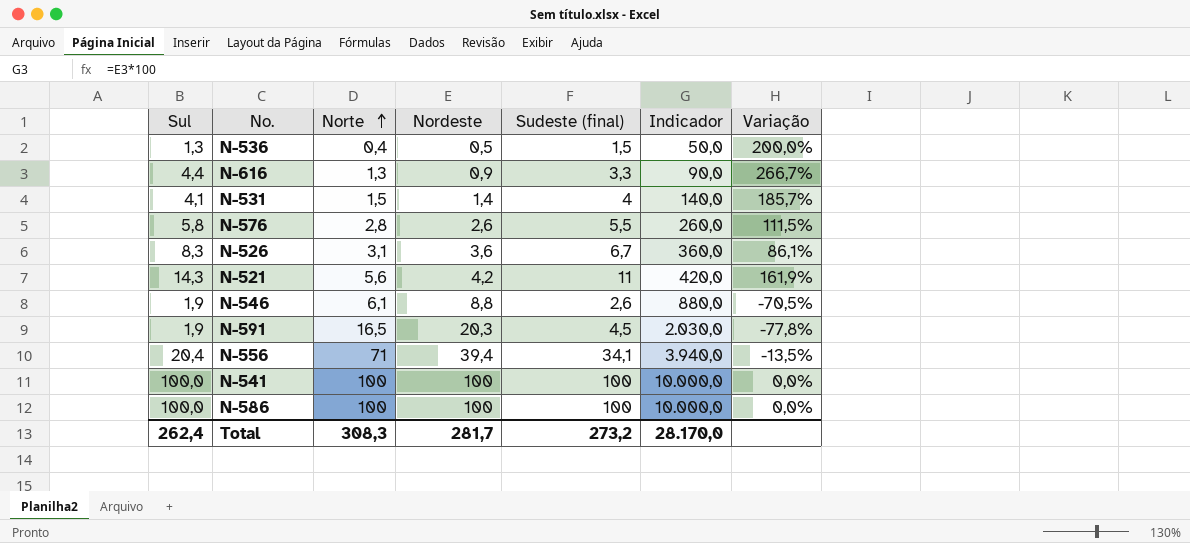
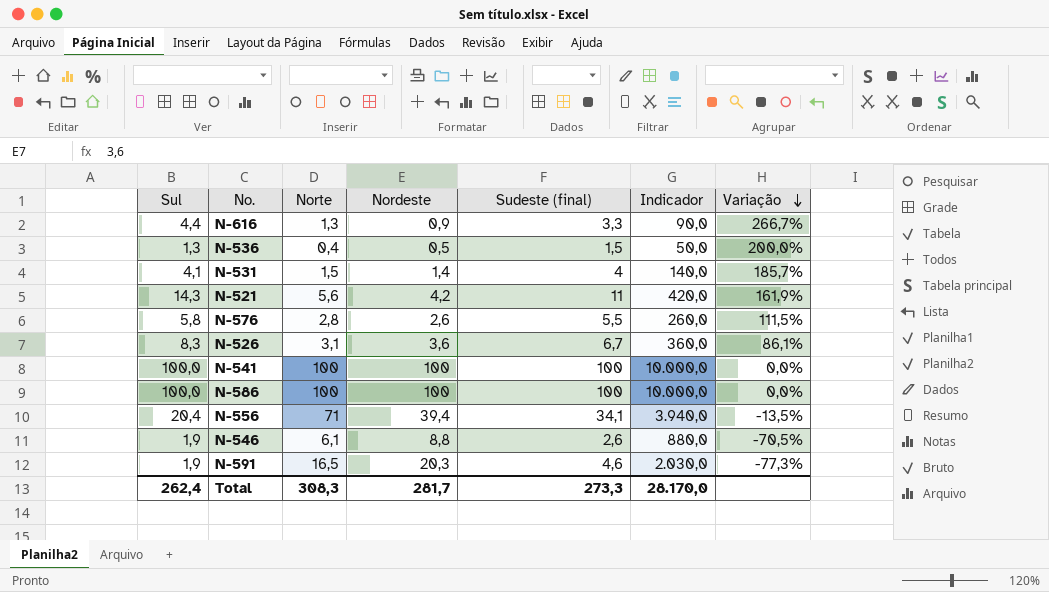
row order: Norte ascending -> Variação descending
N-591 | Sudeste (final): 4,5 -> 4,6
N-591 | Variação: -77,8% -> -77,3%
Total | Sudeste (final): 273,2 -> 273,3

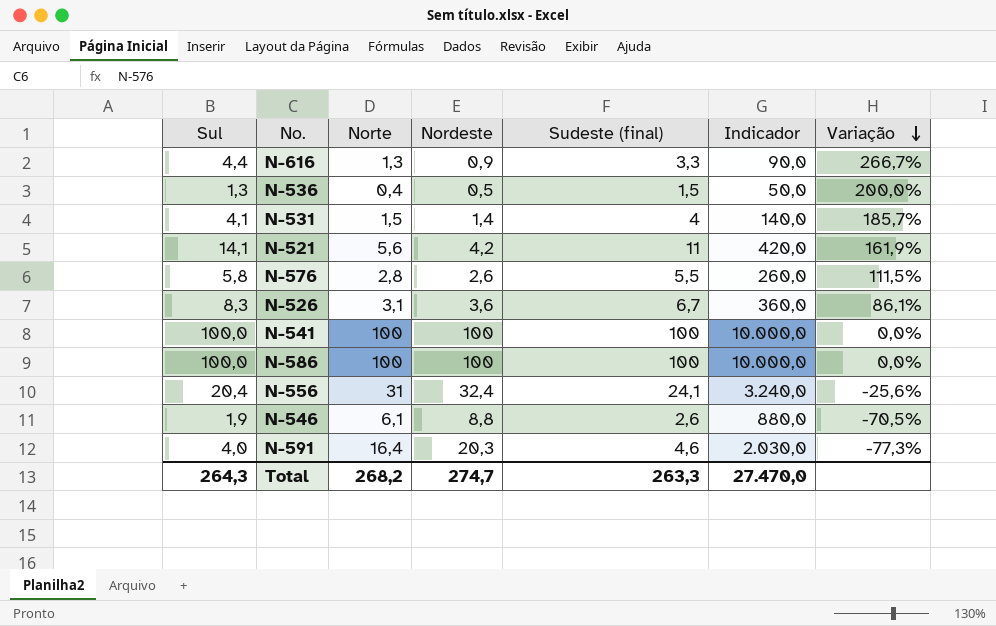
N-521 | Sul: 14,3 -> 14,1
N-556 | Norte: 71 -> 31
N-556 | Nordeste: 39,4 -> 32,4
N-556 | Sudeste (final): 34,1 -> 24,1
N-556 | Indicador: 3.940,0 -> 3.240,0
N-556 | Variação: -13,5% -> -25,6%
N-591 | Sul: 1,9 -> 4,0
N-591 | Norte: 16,5 -> 16,4
Total | Sul: 262,4 -> 264,3
Total | Norte: 308,3 -> 268,2
Total | Nordeste: 281,7 -> 274,7
Total | Sudeste (final): 273,3 -> 263,3
Total | Indicador: 28.170,0 -> 27.470,0

